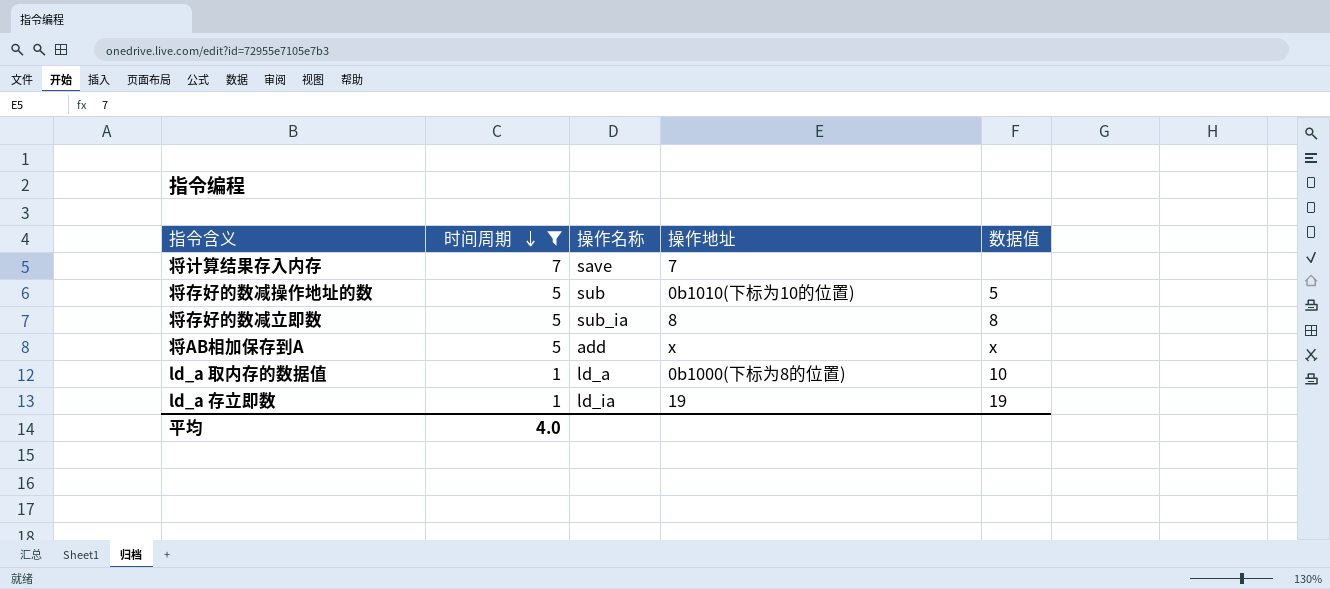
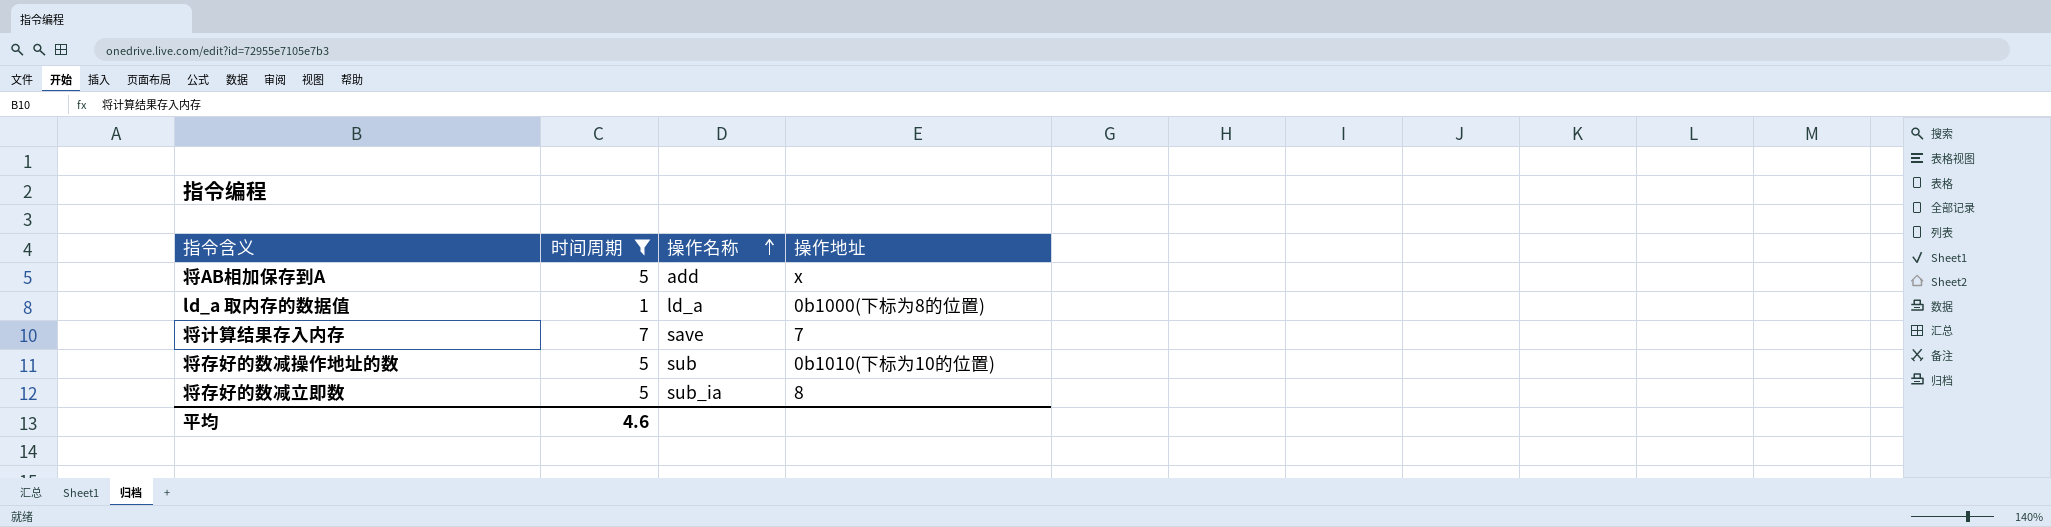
row order: 时间周期 descending -> 操作名称 ascending
column 数据值 | position: 5 -> none
row ld_a 存立即数: 1 | ld_ia | 19 | 19 -> none
平均 | 时间周期: 4.0 -> 4.6

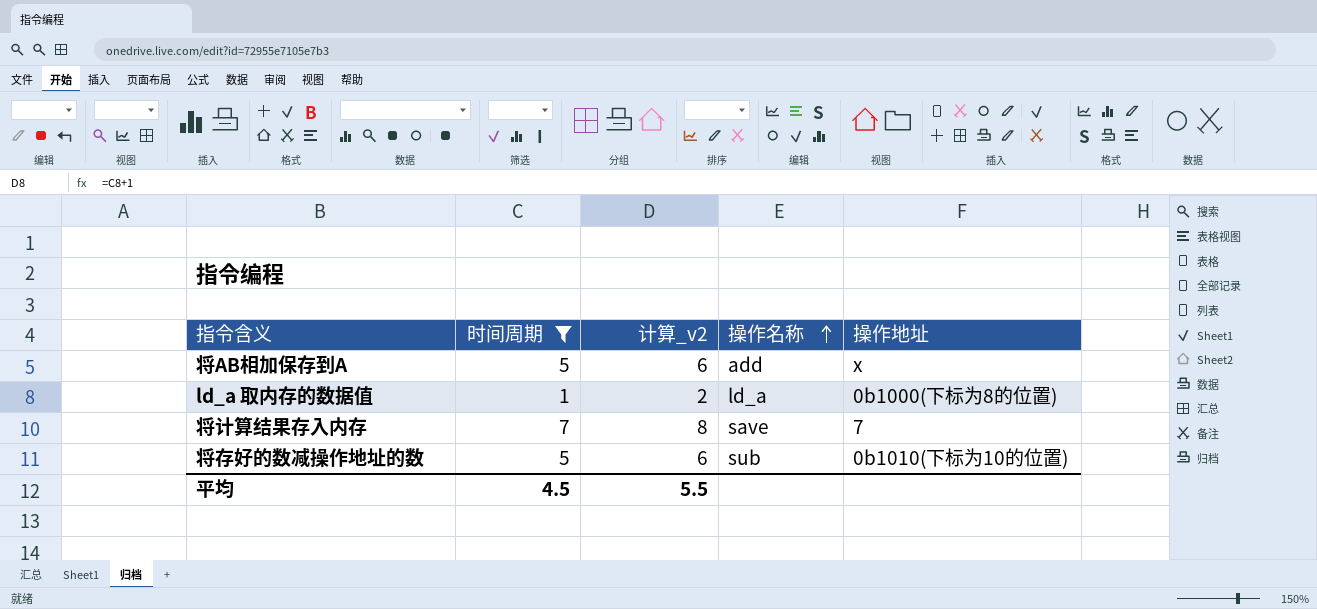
column 计算_v2 | formula: none -> [时间周期] + 1
row 将存好的数减立即数: 5 | sub_ia | 8 -> none
平均 | 时间周期: 4.6 -> 4.5

